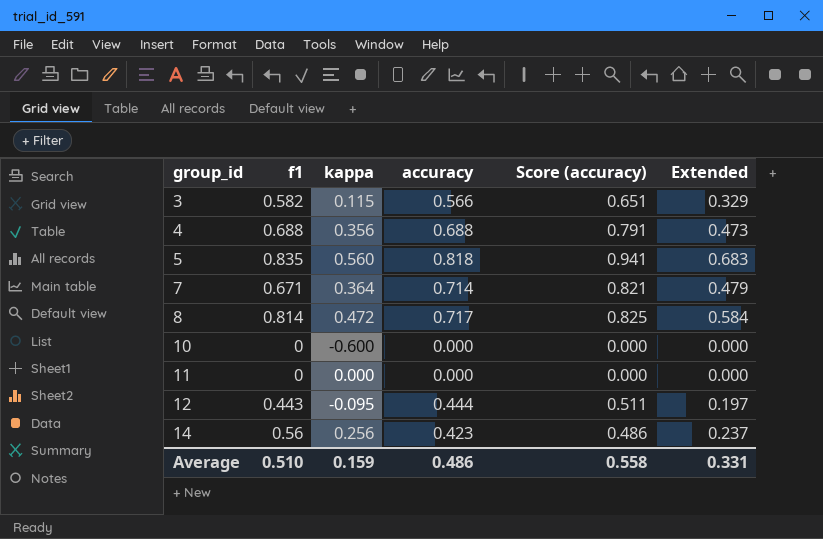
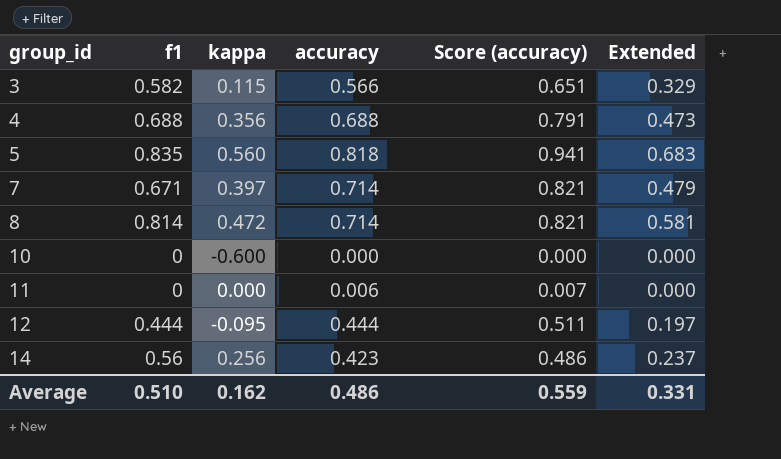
7 | kappa: 0.364 -> 0.397
8 | accuracy: 0.717 -> 0.714
8 | Score (accuracy): 0.825 -> 0.821
8 | Extended: 0.584 -> 0.581
11 | accuracy: 0.000 -> 0.006
11 | Score (accuracy): 0.000 -> 0.007
12 | f1: 0.443 -> 0.444
Average | kappa: 0.159 -> 0.162
Average | Score (accuracy): 0.558 -> 0.559

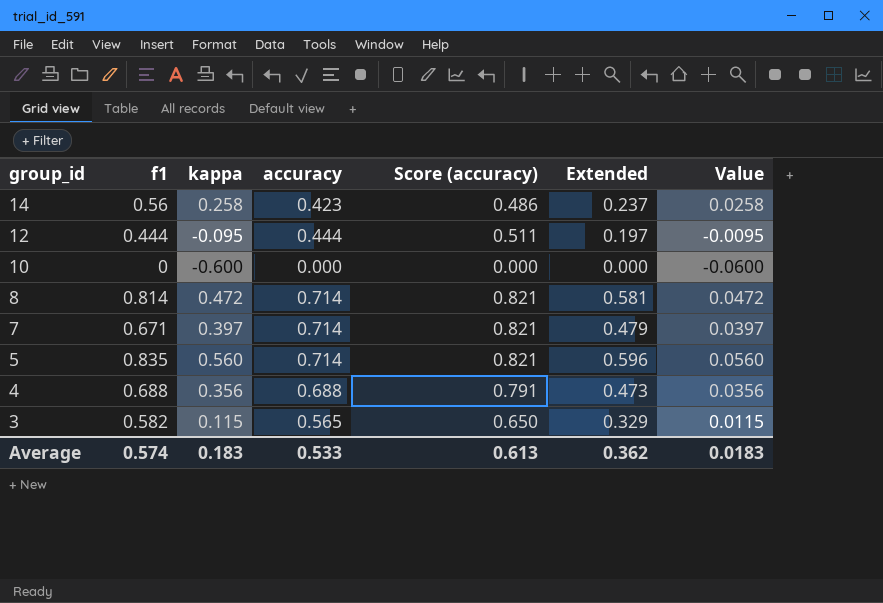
row order: group_id ascending -> group_id descending
column Value | formula: none -> [kappa] * 0.1
row 11: 0 | 0.000 | 0.006 | 0.007 | 0.000 -> none
14 | kappa: 0.256 -> 0.258
5 | accuracy: 0.818 -> 0.714
5 | Score (accuracy): 0.941 -> 0.821
5 | Extended: 0.683 -> 0.596
3 | accuracy: 0.566 -> 0.565
3 | Score (accuracy): 0.651 -> 0.650
Average | f1: 0.510 -> 0.574
Average | kappa: 0.162 -> 0.183
Average | accuracy: 0.486 -> 0.533
Average | Score (accuracy): 0.559 -> 0.613
Average | Extended: 0.331 -> 0.362

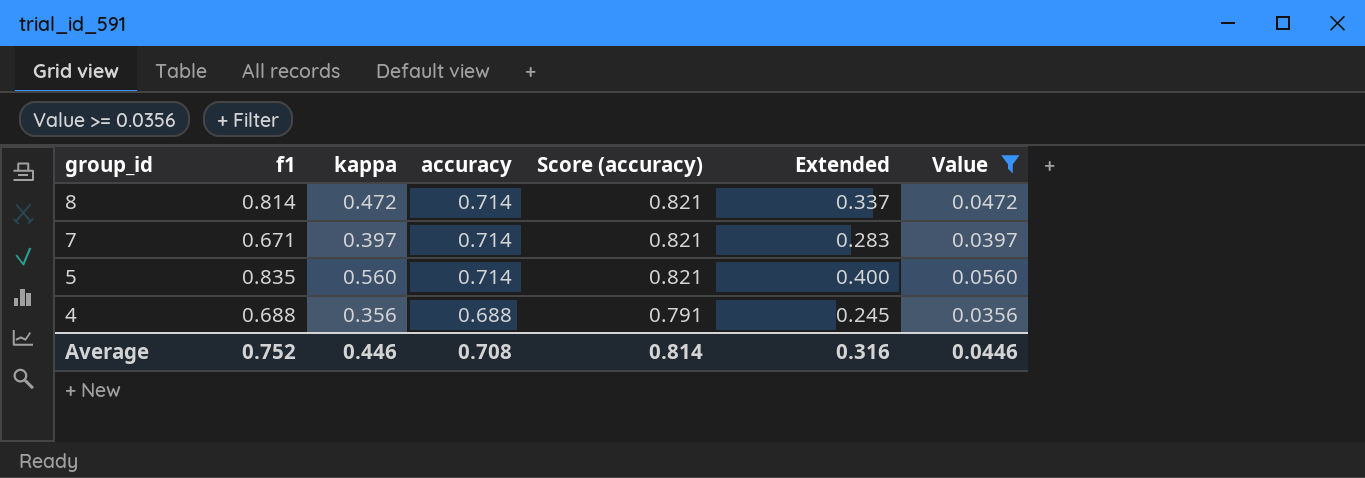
filter: none -> Value >= 0.0356
column Extended | formula: [f1] * [accuracy] -> [kappa] * [accuracy]
Average | f1: 0.574 -> 0.752
Average | kappa: 0.183 -> 0.446
Average | accuracy: 0.533 -> 0.708
Average | Score (accuracy): 0.613 -> 0.814
Average | Extended: 0.362 -> 0.316
Average | Value: 0.0183 -> 0.0446

